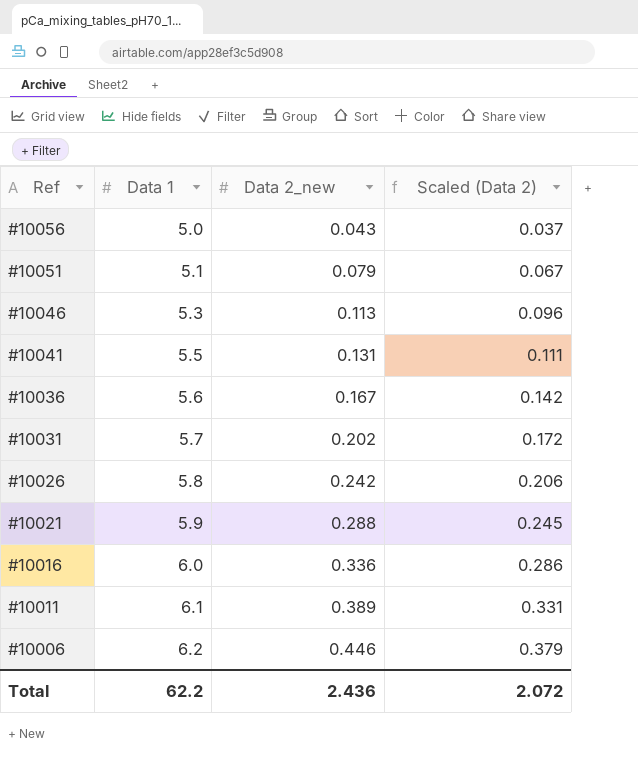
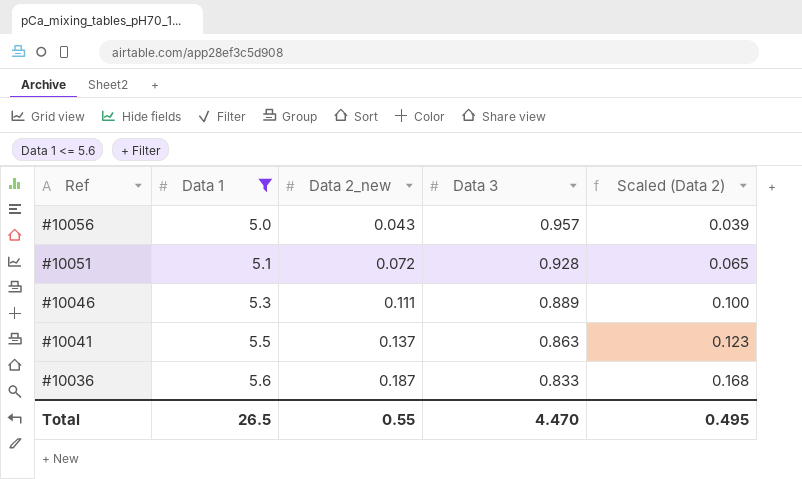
filter: none -> Data 1 <= 5.6
column Data 3 | position: none -> 4
column Scaled (Data 2) | formula: [Data 2_new] * 0.85 -> [Data 2_new] * 0.9
#10051 | Data 2_new: 0.079 -> 0.072
#10046 | Data 2_new: 0.113 -> 0.111
#10041 | Data 2_new: 0.131 -> 0.137
#10036 | Data 2_new: 0.167 -> 0.187
Total | Data 1: 62.2 -> 26.5
Total | Data 2_new: 2.436 -> 0.55
Total | Scaled (Data 2): 2.072 -> 0.495

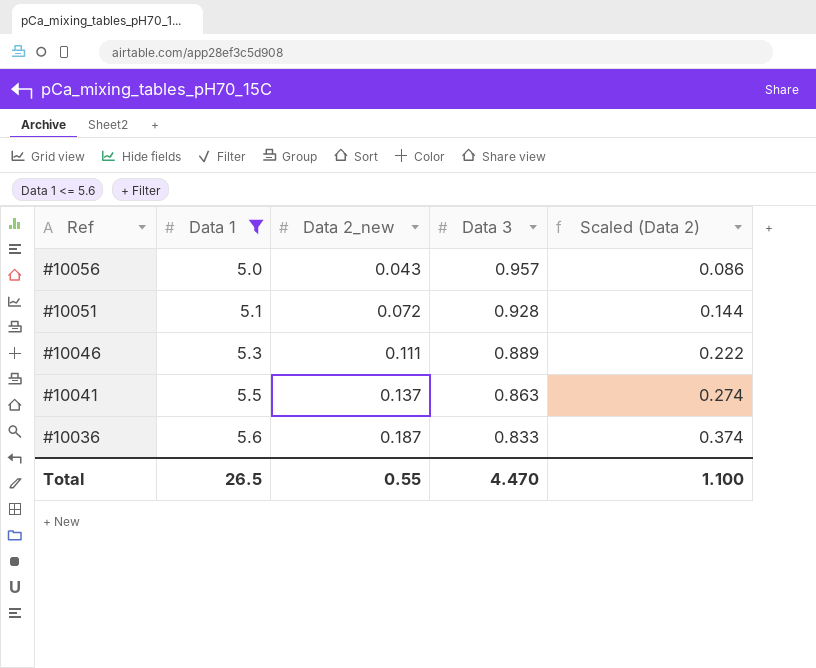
column Scaled (Data 2) | formula: [Data 2_new] * 0.9 -> [Data 2_new] * 2
Total | Scaled (Data 2): 0.495 -> 1.100

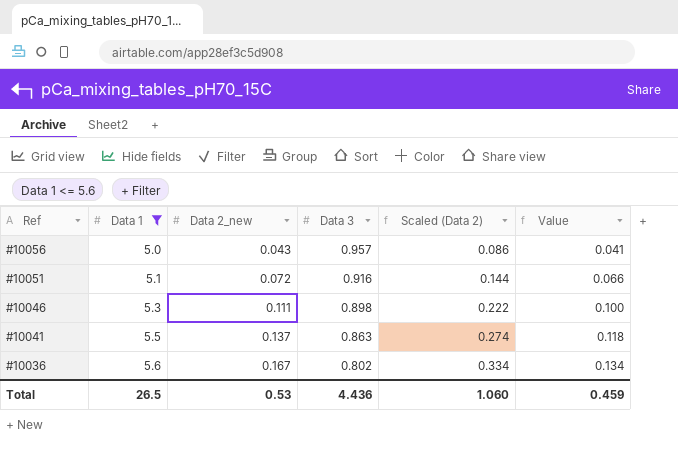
column Value | formula: none -> [Data 2_new] * [Data 3]
#10051 | Data 3: 0.928 -> 0.916
#10046 | Data 3: 0.889 -> 0.898
#10036 | Data 2_new: 0.187 -> 0.167
#10036 | Data 3: 0.833 -> 0.802
#10036 | Scaled (Data 2): 0.374 -> 0.334
Total | Data 2_new: 0.55 -> 0.53
Total | Data 3: 4.470 -> 4.436
Total | Scaled (Data 2): 1.100 -> 1.060

